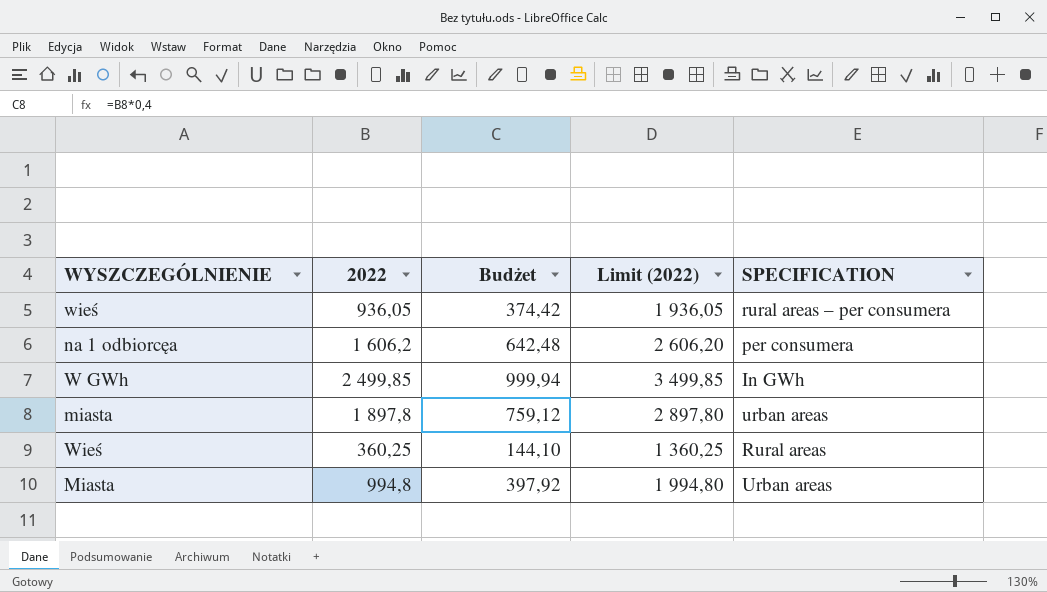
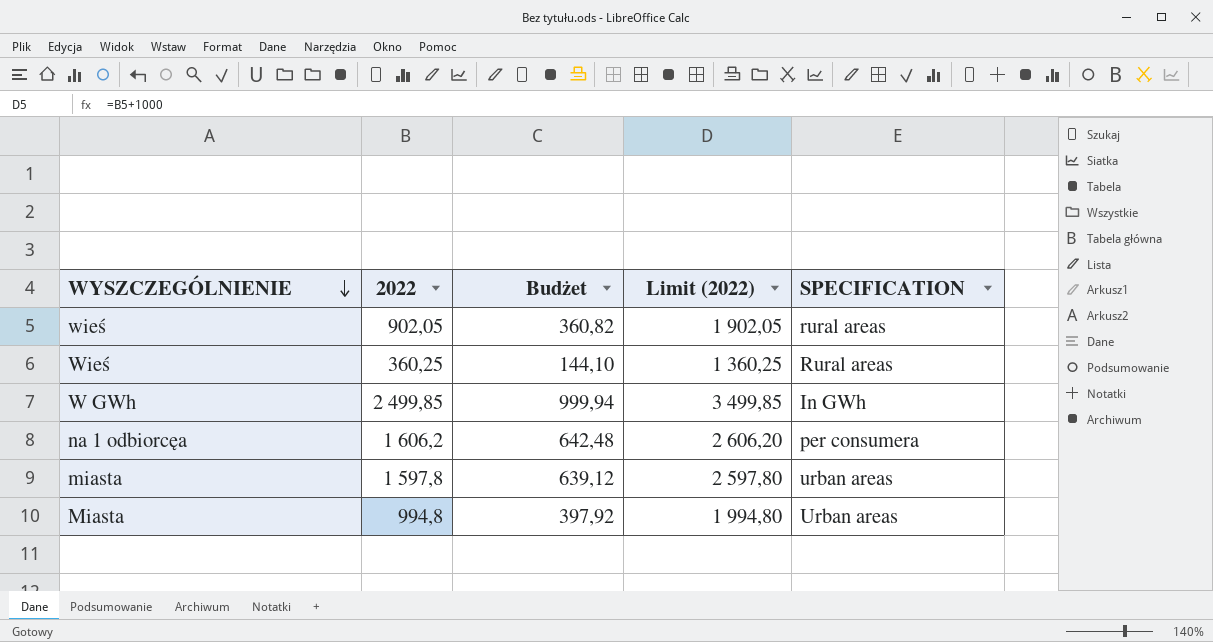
row order: none -> WYSZCZEGÓLNIENIE descending
wieś | 2022: 936,05 -> 902,05
wieś | Budżet: 374,42 -> 360,82
wieś | Limit (2022): 1 936,05 -> 1 902,05
wieś | SPECIFICATION: rural areas – per consumera -> rural areas
miasta | 2022: 1 897,8 -> 1 597,8
miasta | Budżet: 759,12 -> 639,12
miasta | Limit (2022): 2 897,80 -> 2 597,80

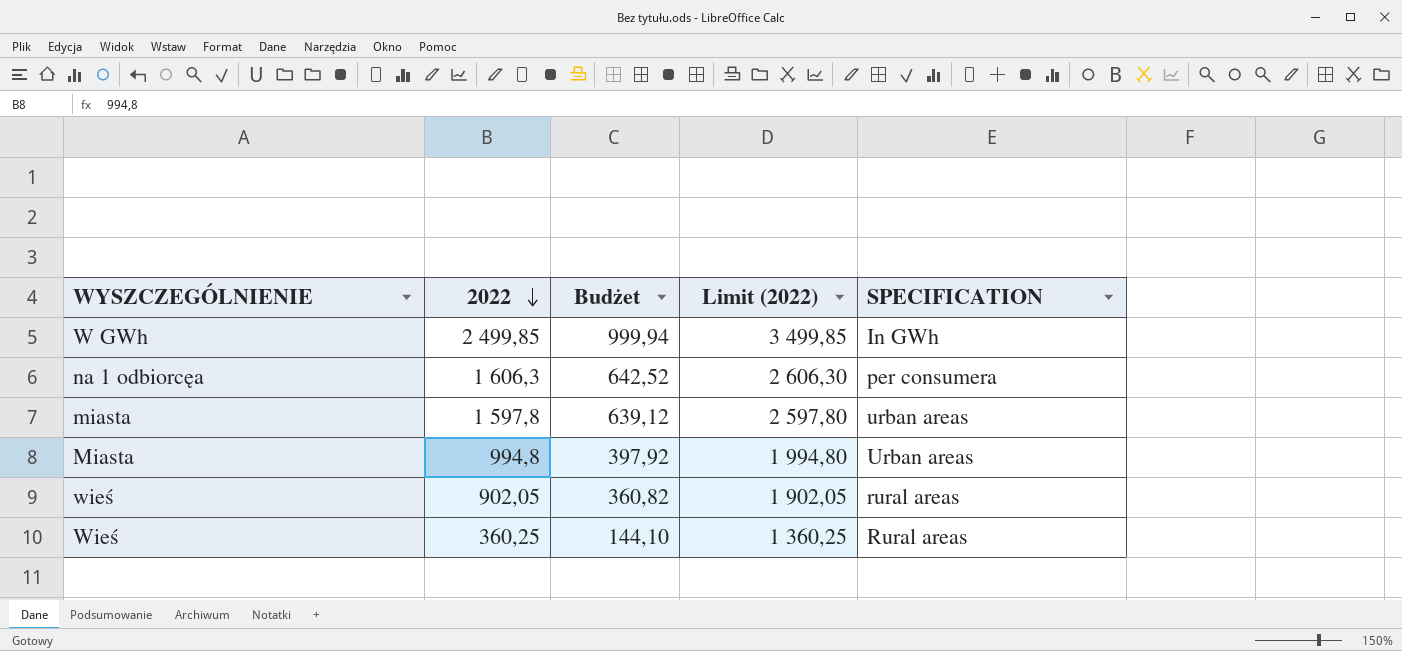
row order: WYSZCZEGÓLNIENIE descending -> 2022 descending
na 1 odbiorcęa | 2022: 1 606,2 -> 1 606,3
na 1 odbiorcęa | Budżet: 642,48 -> 642,52
na 1 odbiorcęa | Limit (2022): 2 606,20 -> 2 606,30

